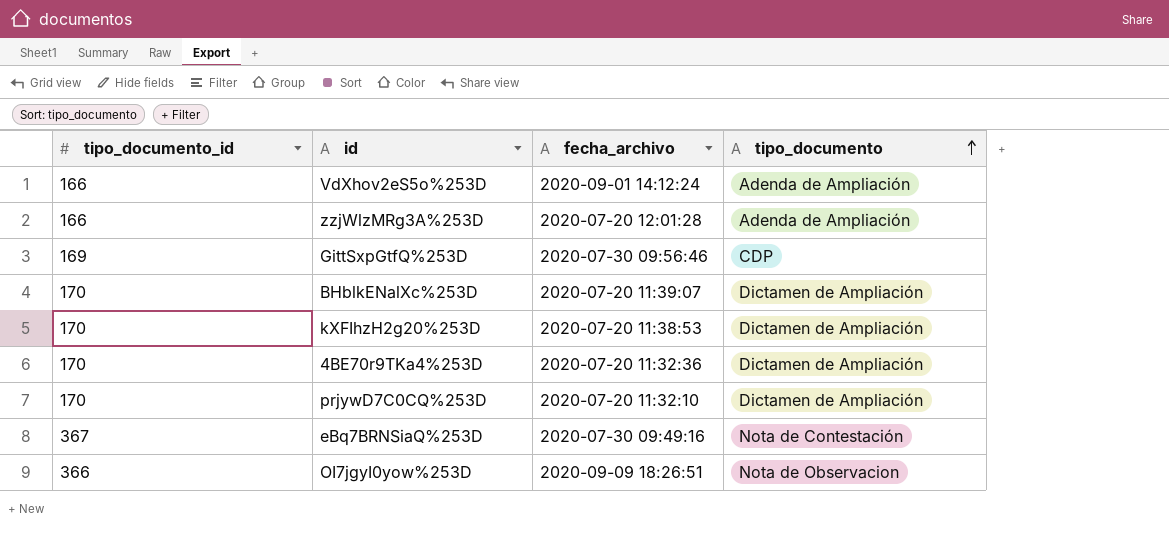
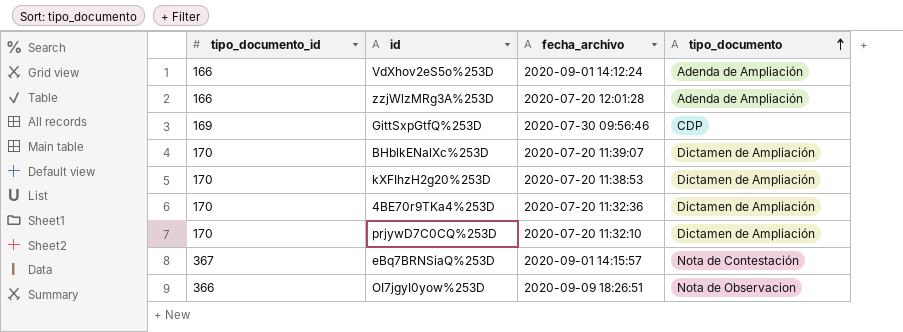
eBq7BRNSiaQ%253D | fecha_archivo: 2020-07-30 09:49:16 -> 2020-09-01 14:15:57

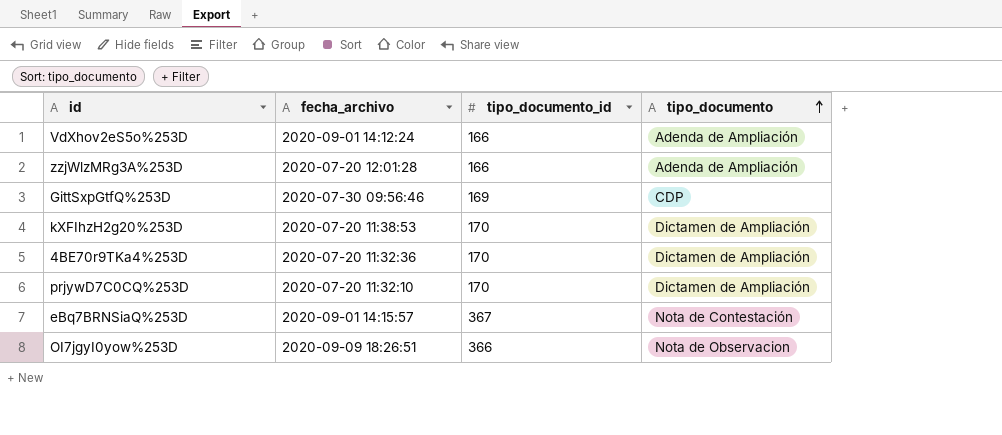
column tipo_documento_id | position: 1 -> 3
row BHblkENalXc%253D: 170 | 2020-07-20 11:39:07 | Dictamen de Ampliación -> none

